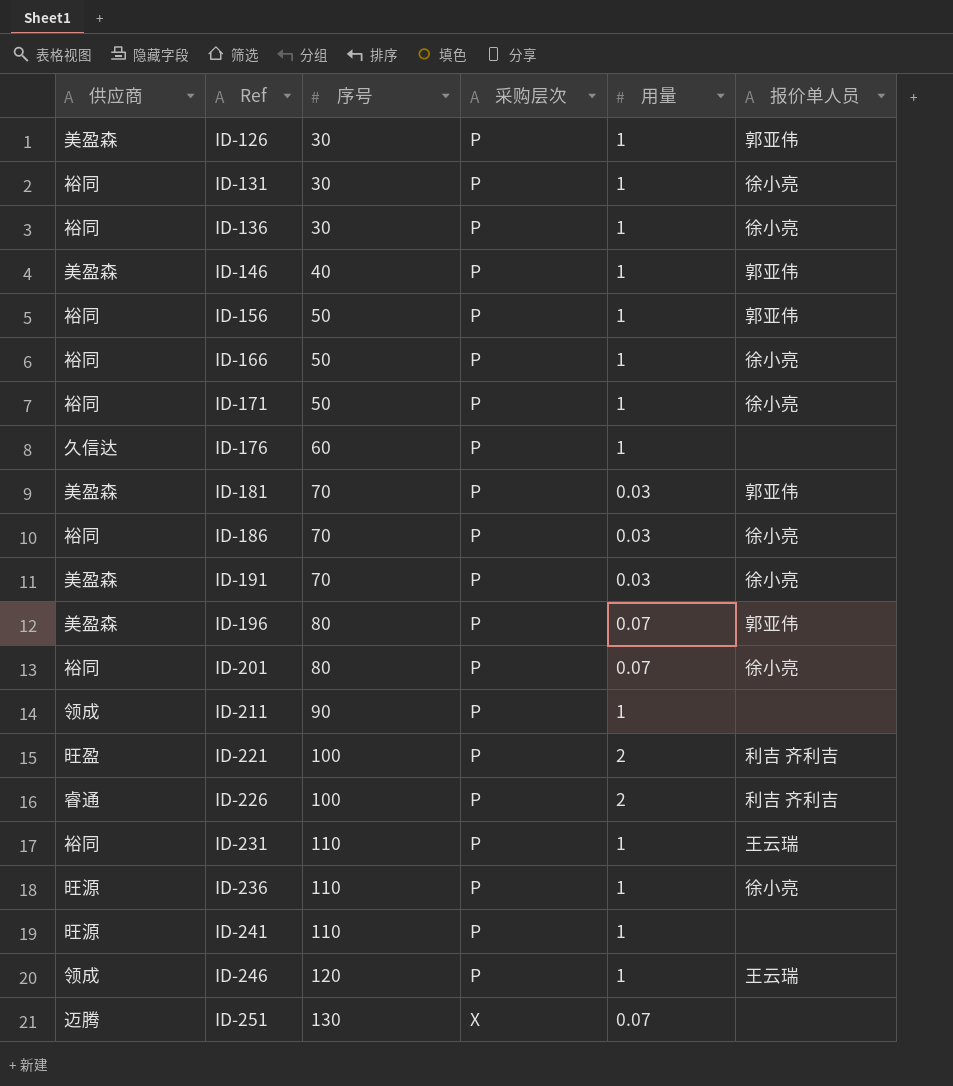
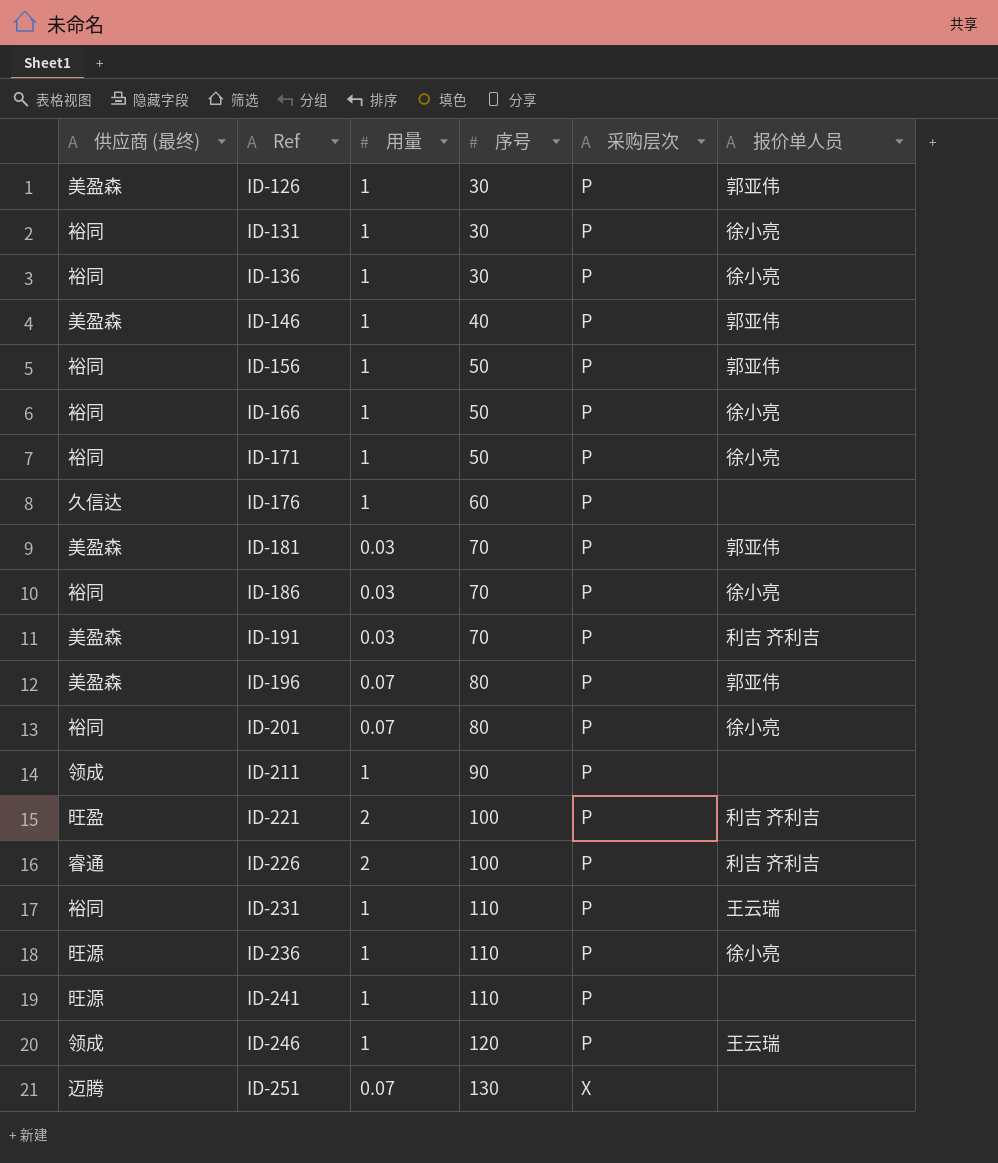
column name: 供应商 -> 供应商 (最终)
column 用量 | position: 5 -> 3
ID-191 | 报价单人员: 徐小亮 -> 利吉 齐利吉

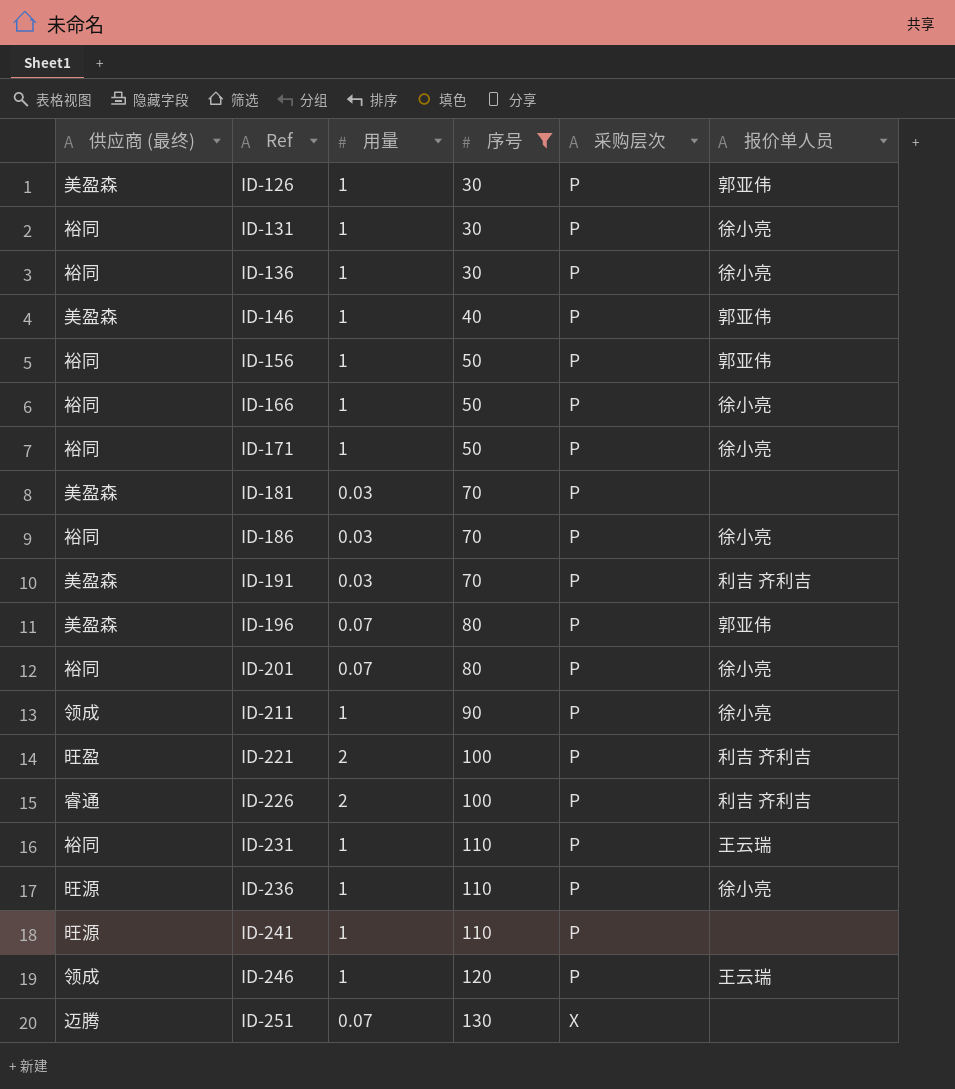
filter: none -> 序号 != 60
ID-181 | 报价单人员: 郭亚伟 -> none
ID-211 | 报价单人员: none -> 徐小亮

